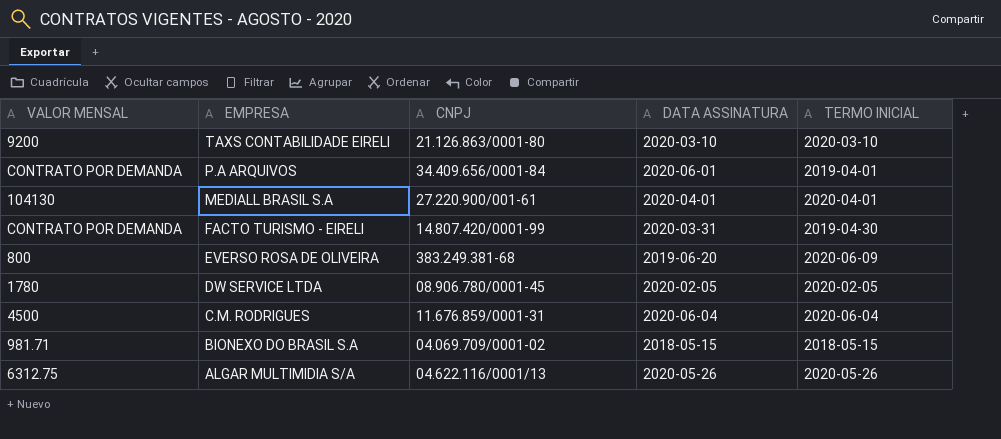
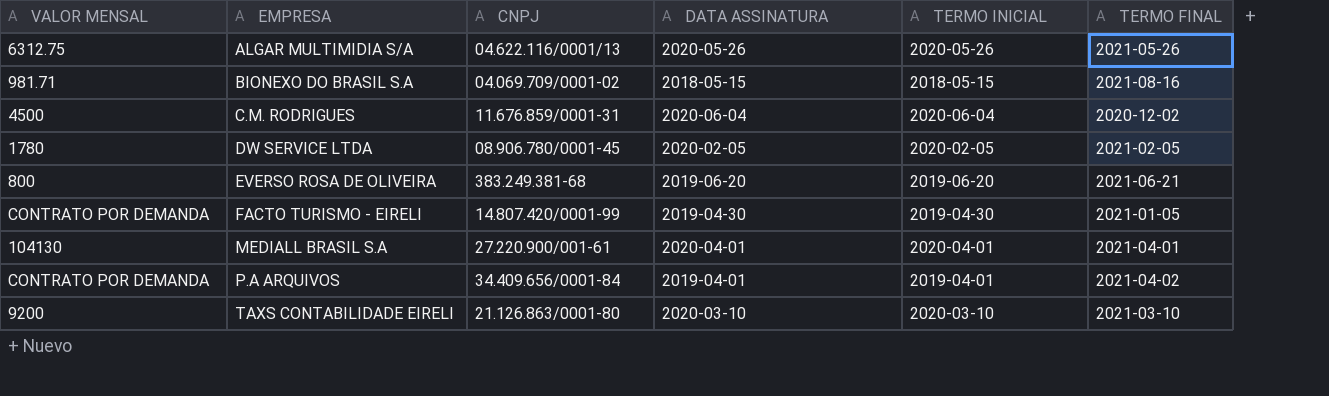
row order: EMPRESA descending -> EMPRESA ascending
column TERMO FINAL | position: none -> 6
EVERSO ROSA DE OLIVEIRA | TERMO INICIAL: 2020-06-09 -> 2019-06-20
FACTO TURISMO - EIRELI | DATA ASSINATURA: 2020-03-31 -> 2019-04-30
P.A ARQUIVOS | DATA ASSINATURA: 2020-06-01 -> 2019-04-01

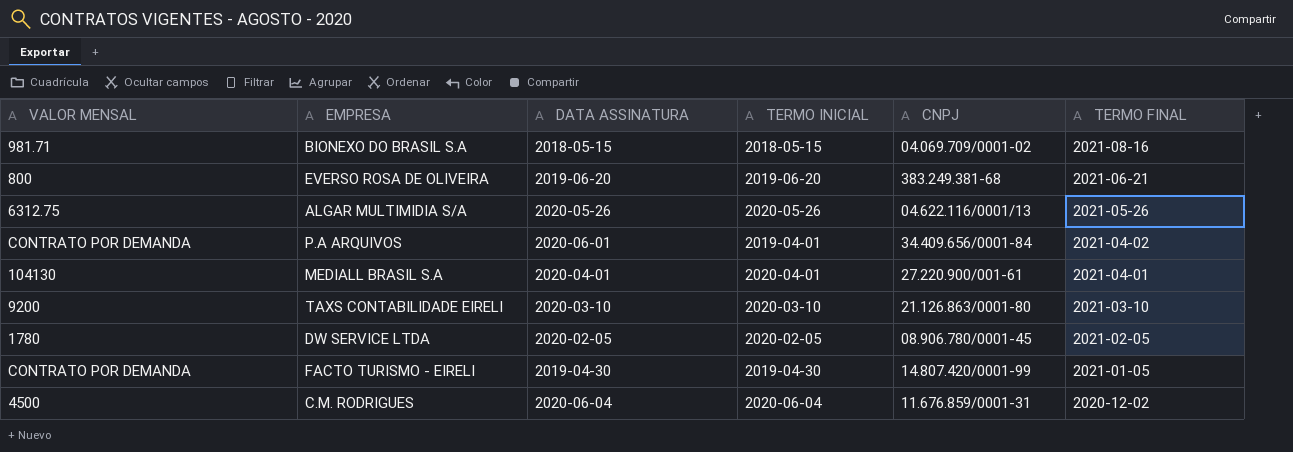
row order: EMPRESA ascending -> TERMO FINAL descending
column CNPJ | position: 3 -> 5
P.A ARQUIVOS | DATA ASSINATURA: 2019-04-01 -> 2020-06-01

